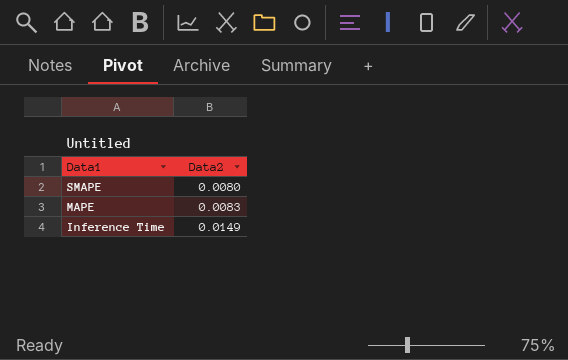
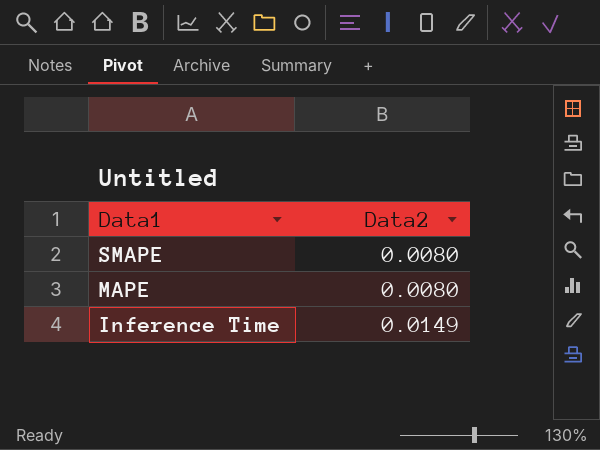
MAPE | Data2: 0.0083 -> 0.0080

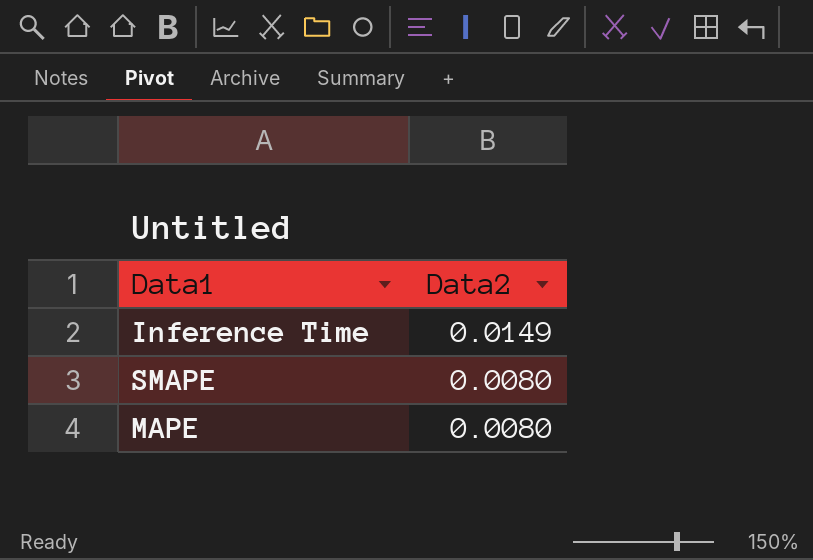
row order: Data1 descending -> Data2 descending

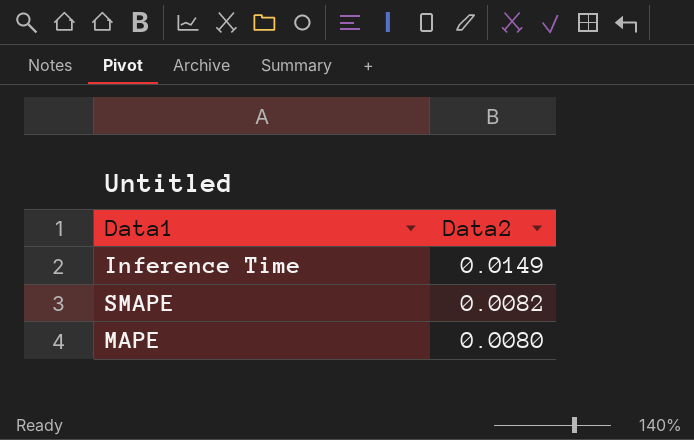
SMAPE | Data2: 0.0080 -> 0.0082

